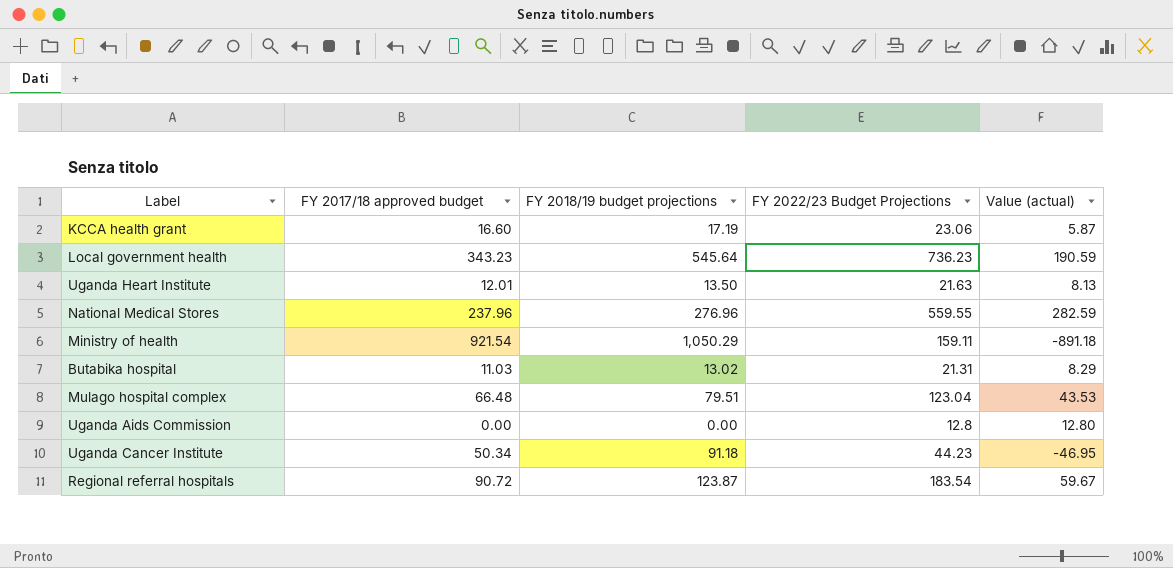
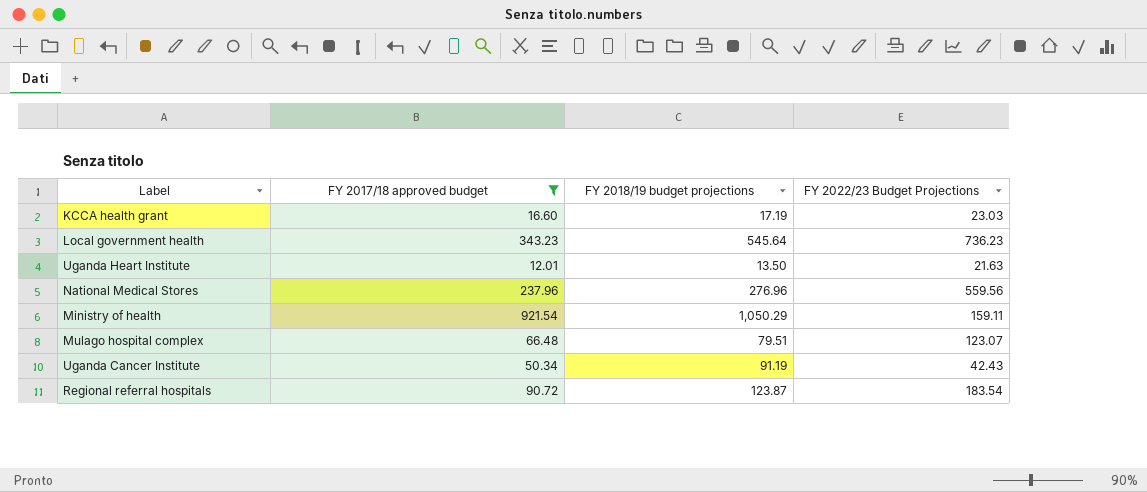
filter: none -> FY 2017/18 approved budget >= 12.01
column Value (actual) | formula: [FY 2022/23 Budget Projections] - [FY 2018/19 budget projections] -> none
KCCA health grant | FY 2022/23 Budget Projections: 23.06 -> 23.03
National Medical Stores | FY 2022/23 Budget Projections: 559.55 -> 559.56
Mulago hospital complex | FY 2022/23 Budget Projections: 123.04 -> 123.07
Uganda Cancer Institute | FY 2018/19 budget projections: 91.18 -> 91.19
Uganda Cancer Institute | FY 2022/23 Budget Projections: 44.23 -> 42.43

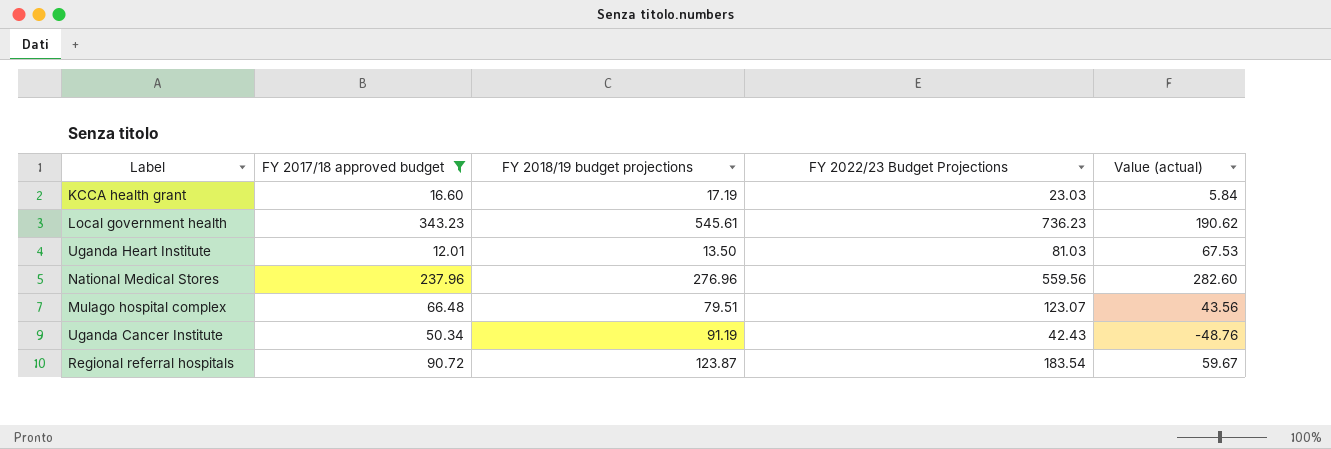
column Value (actual) | formula: none -> [FY 2022/23 Budget Projections] - [FY 2018/19 budget projections]
row Ministry of health: 921.54 | 1,050.29 | 159.11 -> none
Local government health | FY 2018/19 budget projections: 545.64 -> 545.61
Uganda Heart Institute | FY 2022/23 Budget Projections: 21.63 -> 81.03

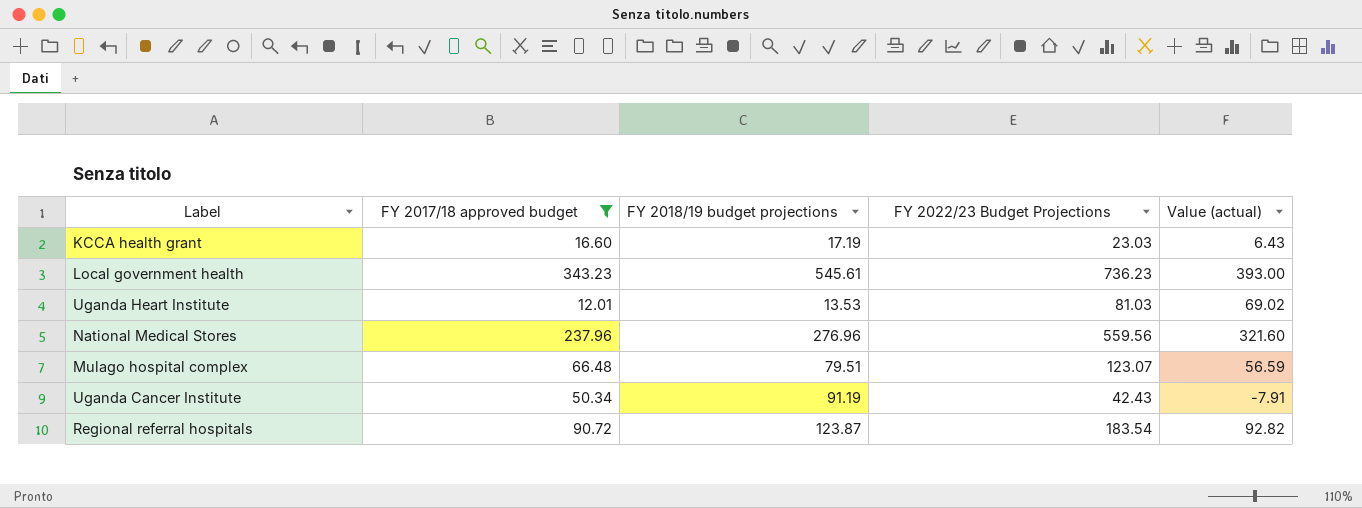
column Value (actual) | formula: [FY 2022/23 Budget Projections] - [FY 2018/19 budget projections] -> [FY 2022/23 Budget Projections] - [FY 2017/18 approved budget]
Uganda Heart Institute | FY 2018/19 budget projections: 13.50 -> 13.53

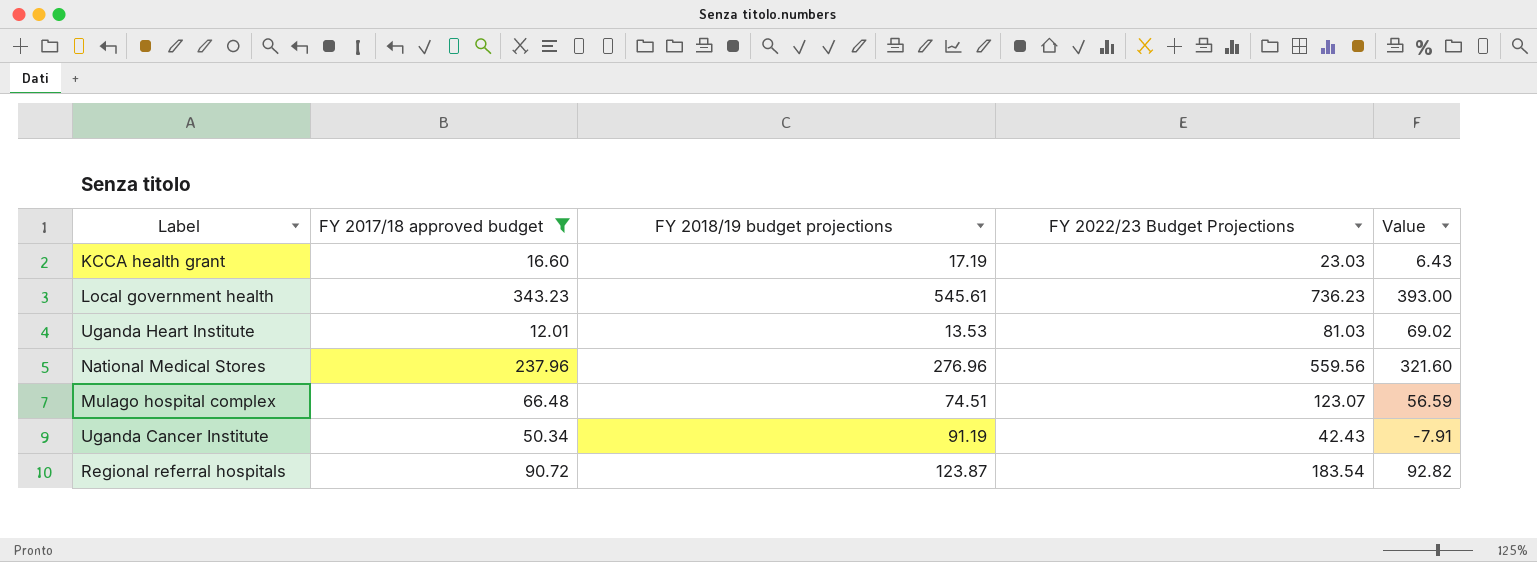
column name: Value (actual) -> Value
Mulago hospital complex | FY 2018/19 budget projections: 79.51 -> 74.51

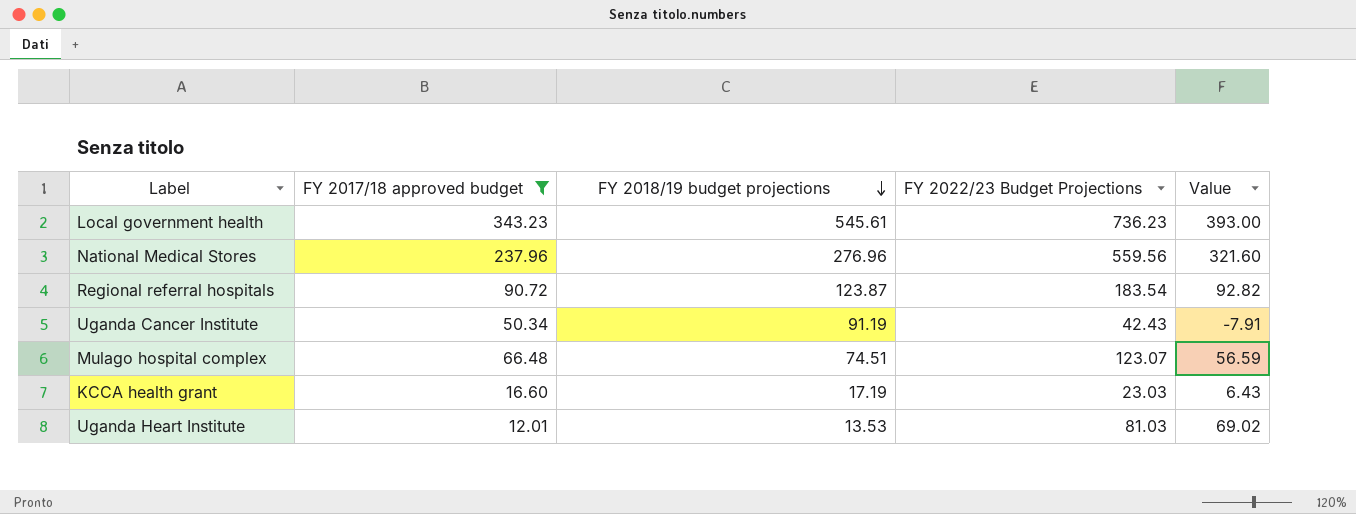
row order: none -> FY 2018/19 budget projections descending

